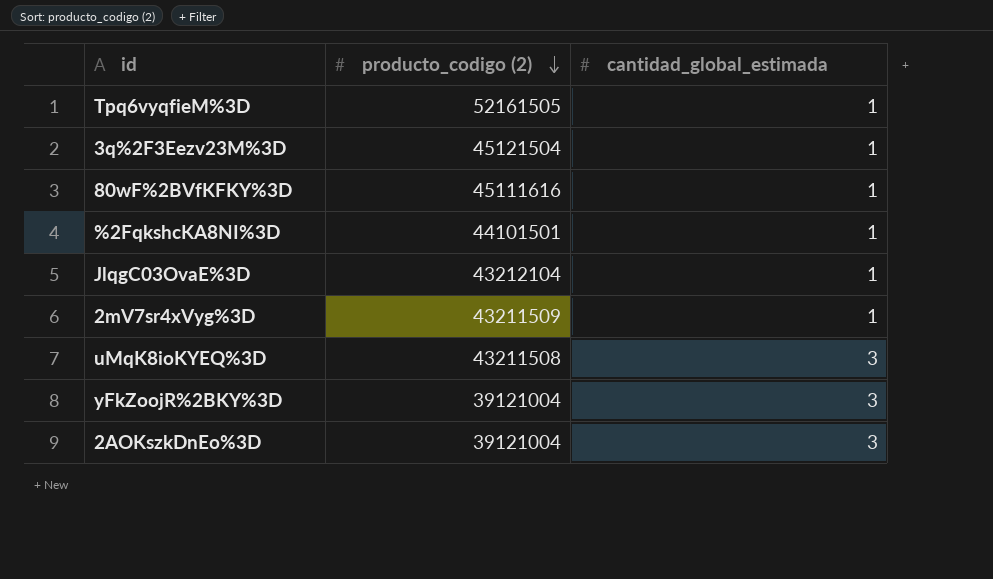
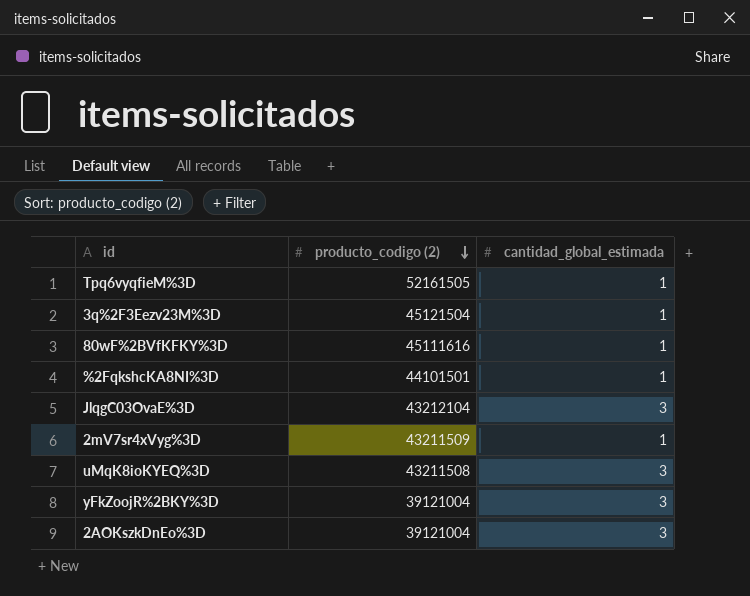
JlqgC03OvaE%3D | cantidad_global_estimada: 1 -> 3

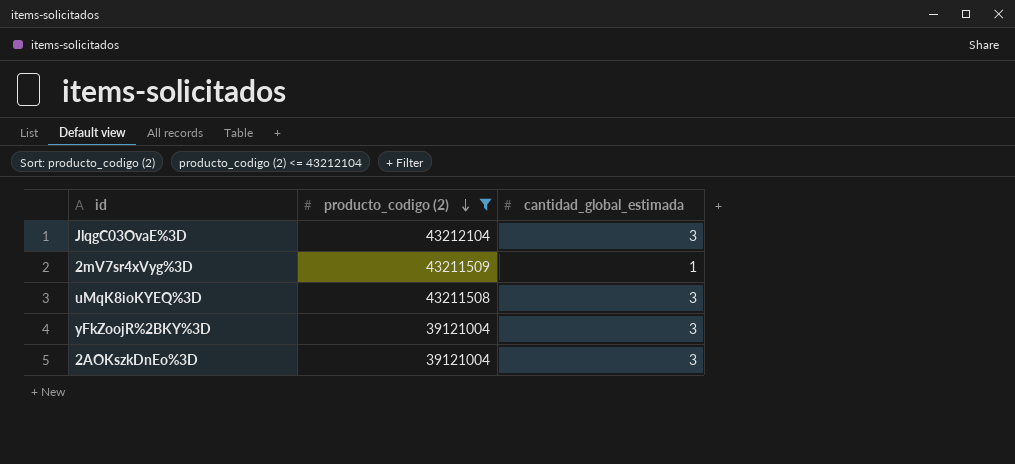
filter: none -> producto_codigo (2) <= 43212104

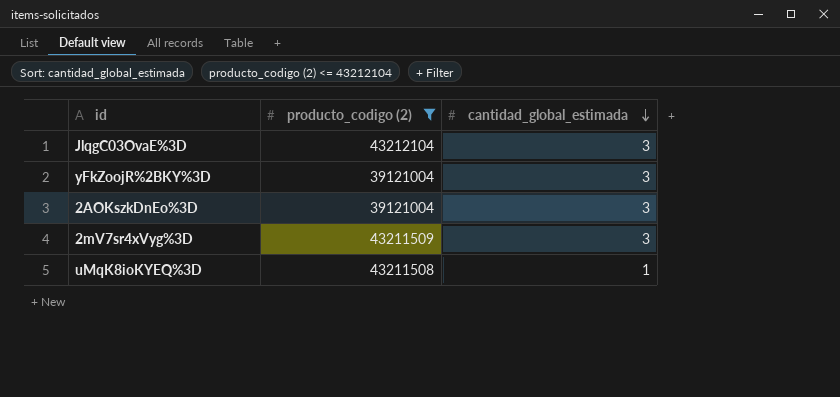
row order: producto_codigo (2) descending -> cantidad_global_estimada descending
2mV7sr4xVyg%3D | cantidad_global_estimada: 1 -> 3
uMqK8ioKYEQ%3D | cantidad_global_estimada: 3 -> 1

